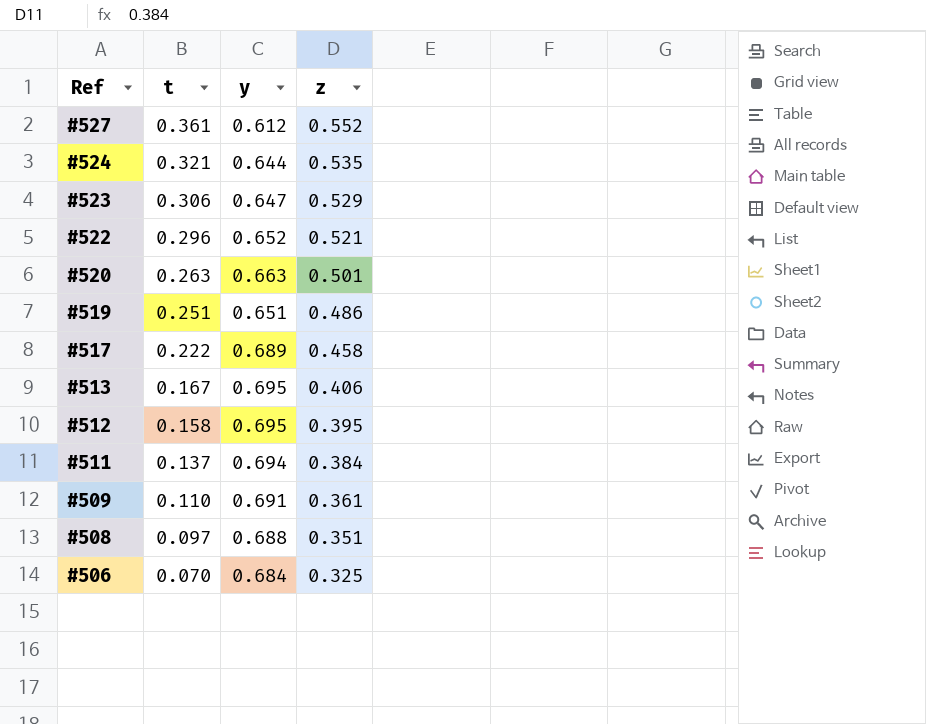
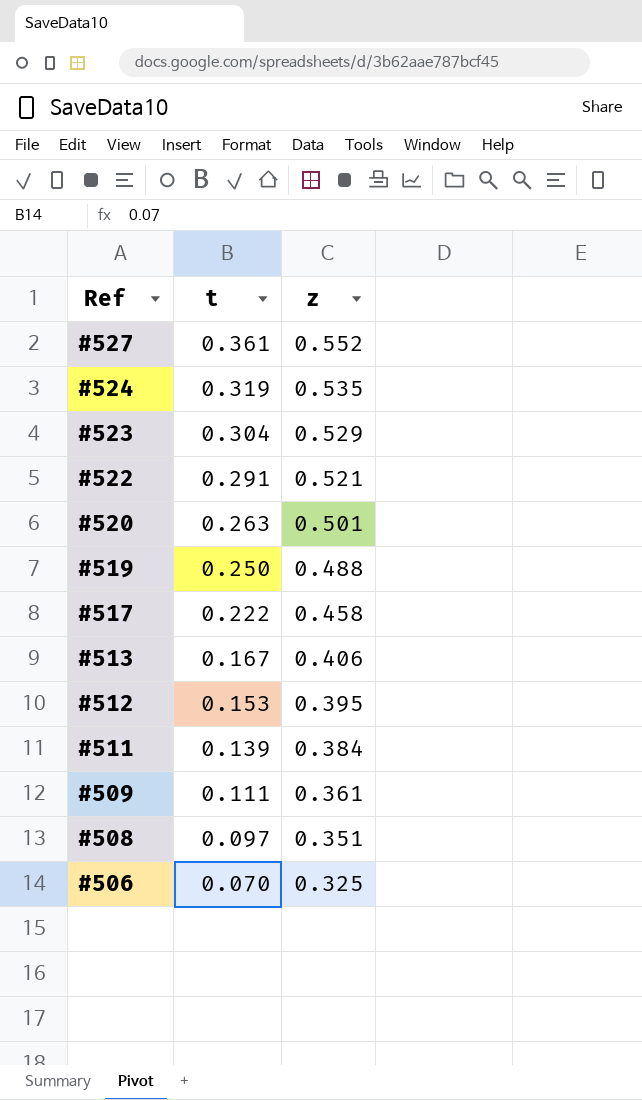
column y | position: 3 -> none
#524 | t: 0.321 -> 0.319
#523 | t: 0.306 -> 0.304
#522 | t: 0.296 -> 0.291
#519 | t: 0.251 -> 0.250
#519 | z: 0.486 -> 0.488
#512 | t: 0.158 -> 0.153
#511 | t: 0.137 -> 0.139
#509 | t: 0.110 -> 0.111

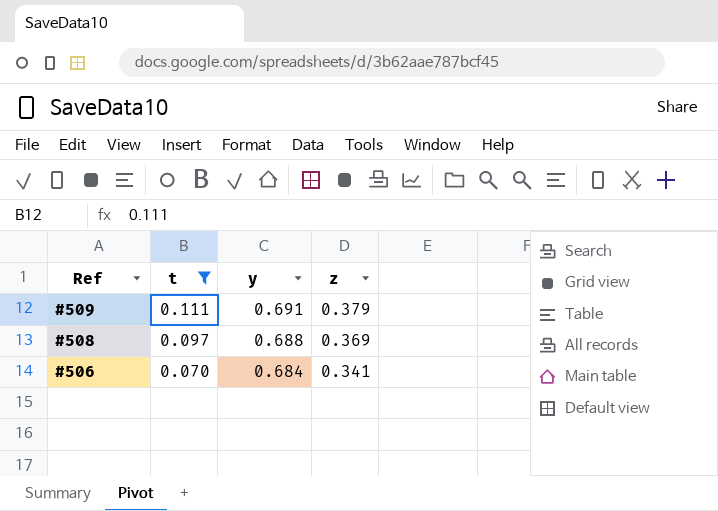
filter: none -> t <= 0.111
column y | position: none -> 3
#509 | z: 0.361 -> 0.379
#508 | z: 0.351 -> 0.369
#506 | z: 0.325 -> 0.341

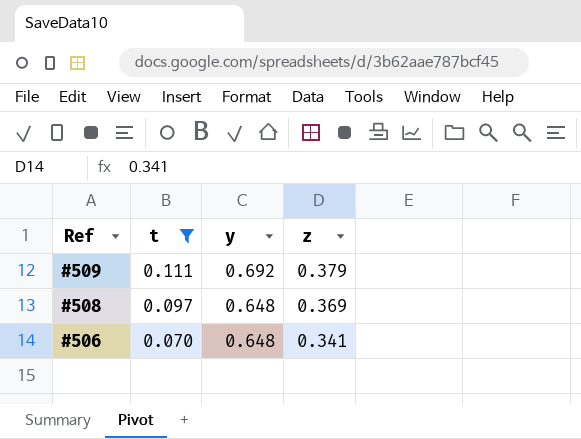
#509 | y: 0.691 -> 0.692
#508 | y: 0.688 -> 0.648
#506 | y: 0.684 -> 0.648

